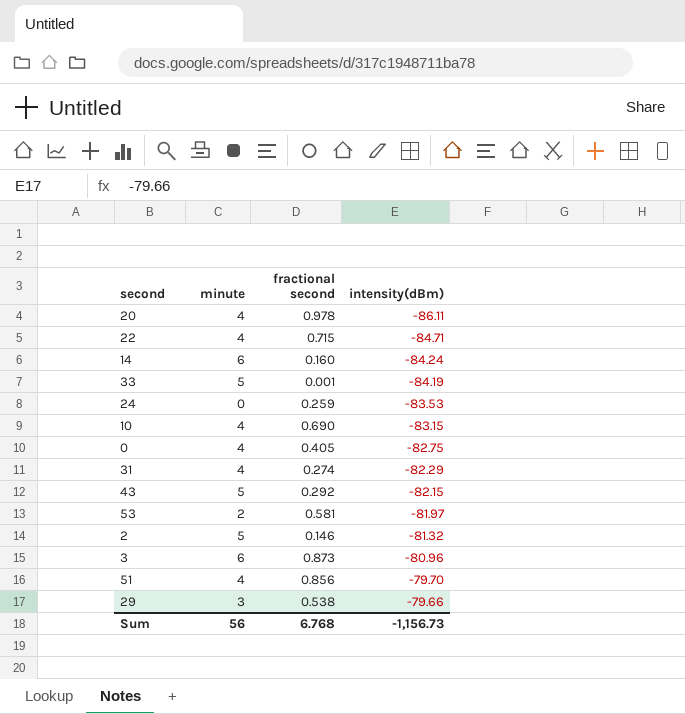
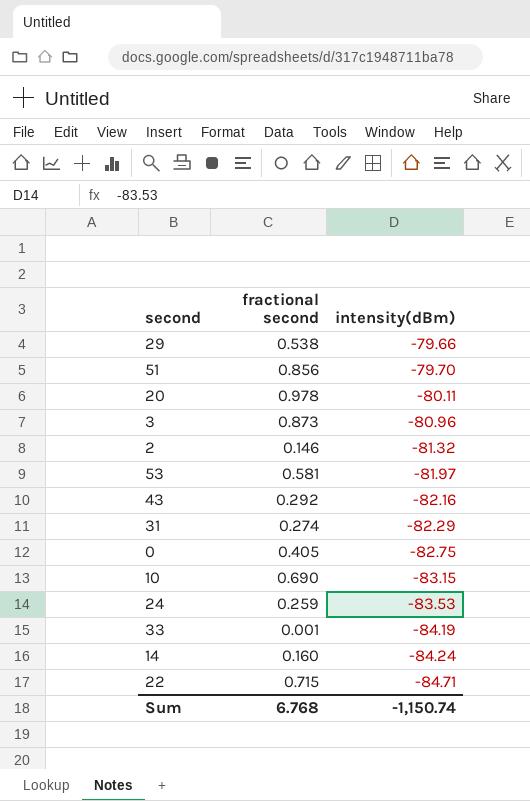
row order: intensity(dBm) ascending -> intensity(dBm) descending
column minute | position: 2 -> none
20 | intensity(dBm): -86.11 -> -80.11
43 | intensity(dBm): -82.15 -> -82.16
Sum | intensity(dBm): -1,156.73 -> -1,150.74

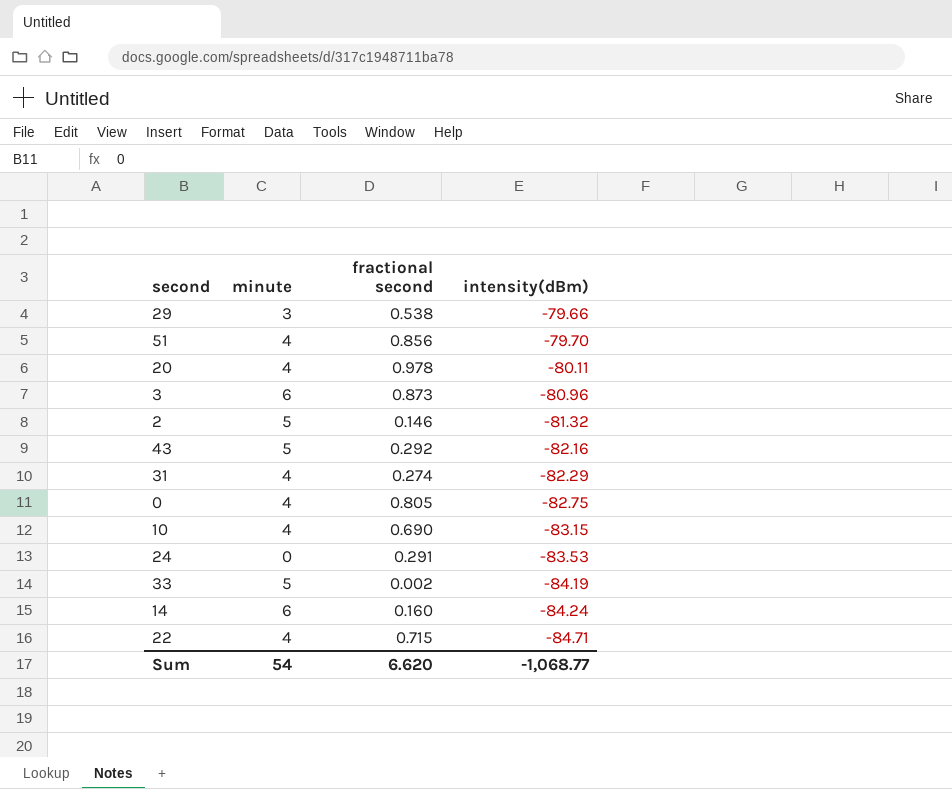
column minute | position: none -> 2
row 53: 0.581 | -81.97 -> none
0 | fractional second: 0.405 -> 0.805
24 | fractional second: 0.259 -> 0.291
33 | fractional second: 0.001 -> 0.002
Sum | fractional second: 6.768 -> 6.620
Sum | intensity(dBm): -1,150.74 -> -1,068.77

